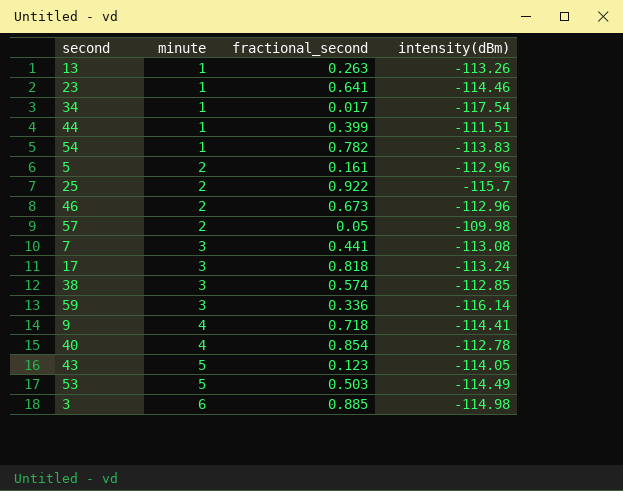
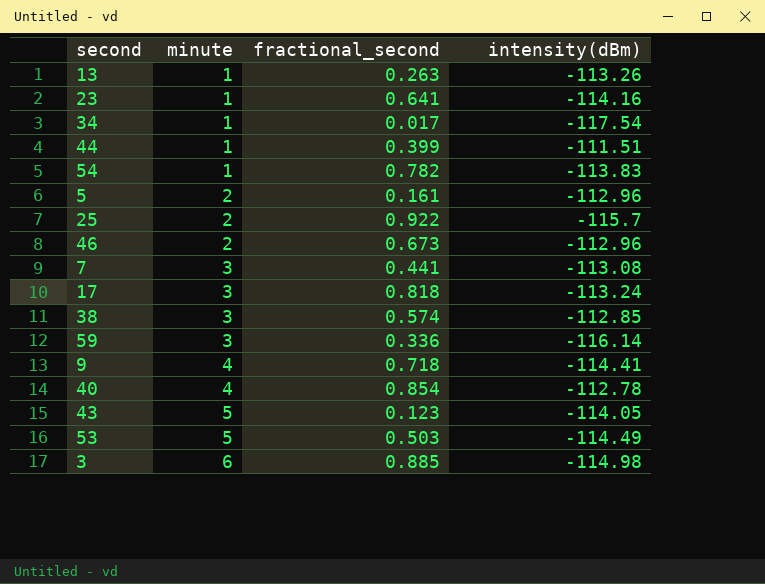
row 57: 2 | 0.05 | -109.98 -> none
23 | intensity(dBm): -114.46 -> -114.16

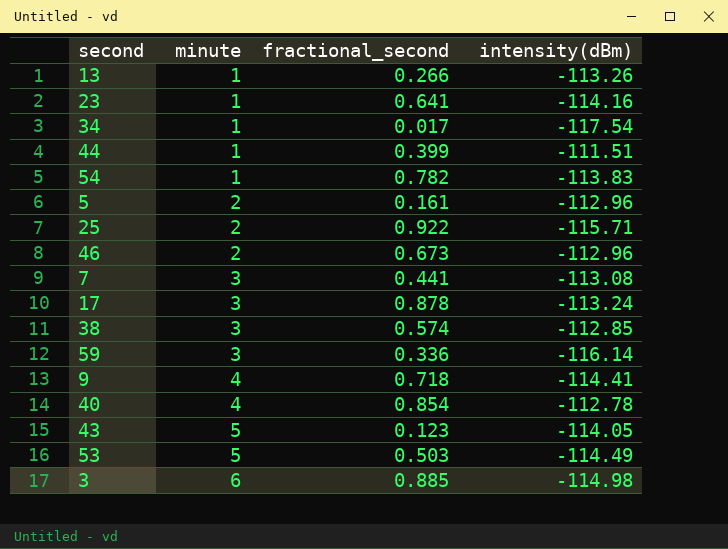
13 | fractional_second: 0.263 -> 0.266
25 | intensity(dBm): -115.7 -> -115.71
17 | fractional_second: 0.818 -> 0.878

